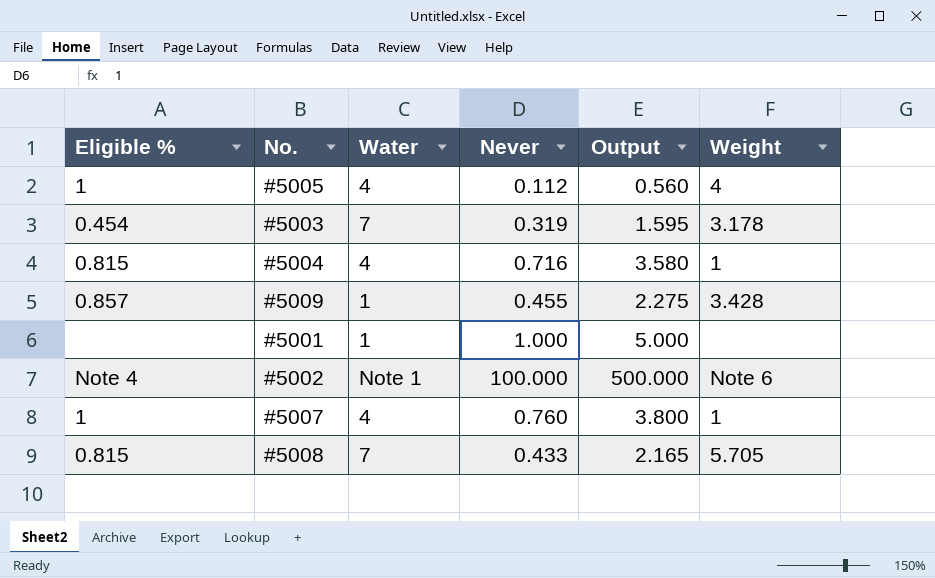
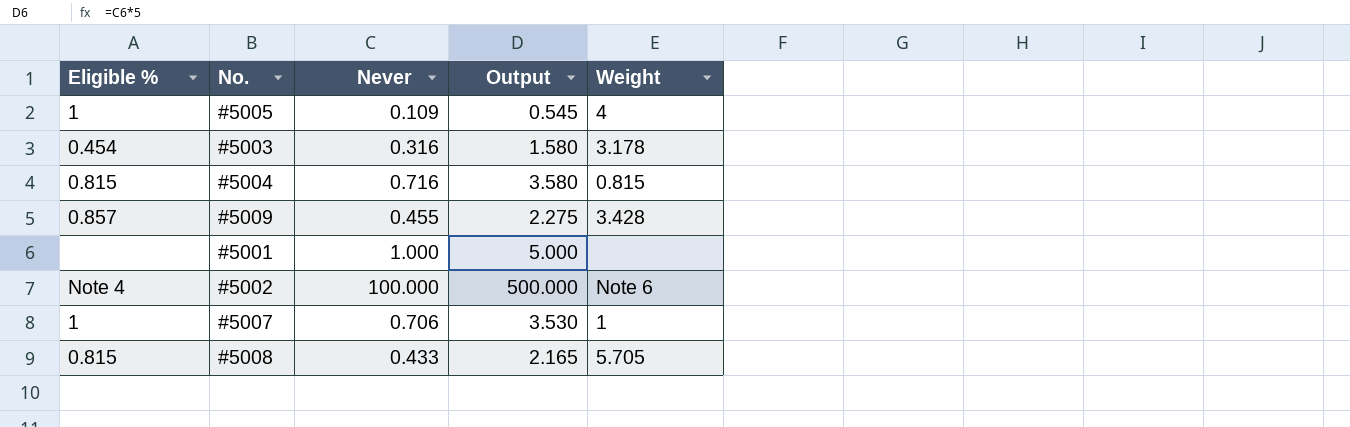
column Water | position: 3 -> none
#5005 | Never: 0.112 -> 0.109
#5005 | Output: 0.560 -> 0.545
#5003 | Never: 0.319 -> 0.316
#5003 | Output: 1.595 -> 1.580
#5004 | Weight: 1 -> 0.815
#5007 | Never: 0.760 -> 0.706
#5007 | Output: 3.800 -> 3.530

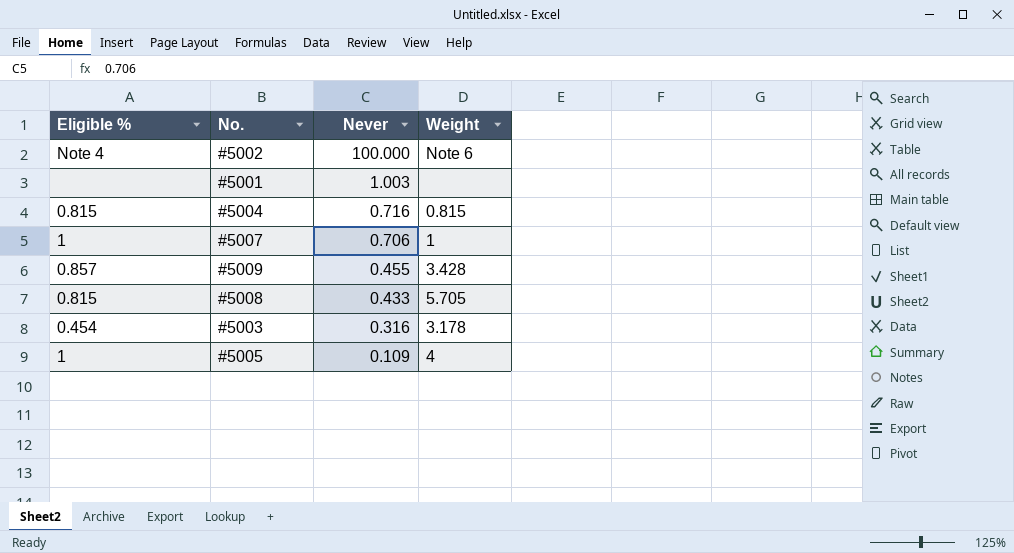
row order: none -> Never descending
column Output | formula: [Never] * 5 -> none
#5001 | Never: 1.000 -> 1.003

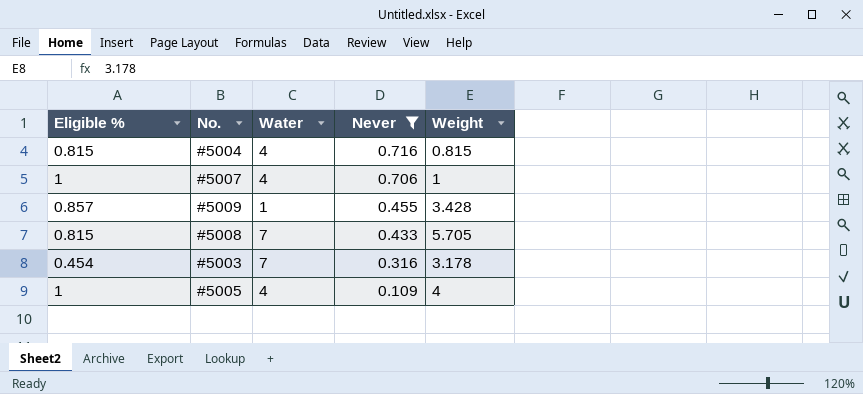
filter: none -> Never <= 0.716
column Water | position: none -> 3

